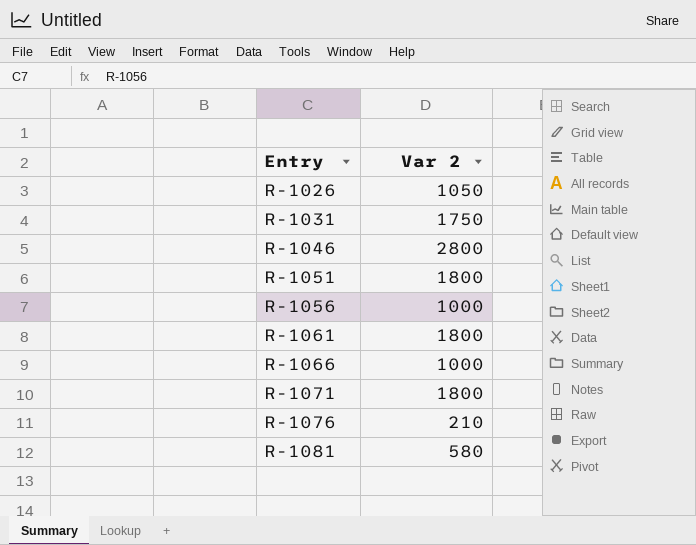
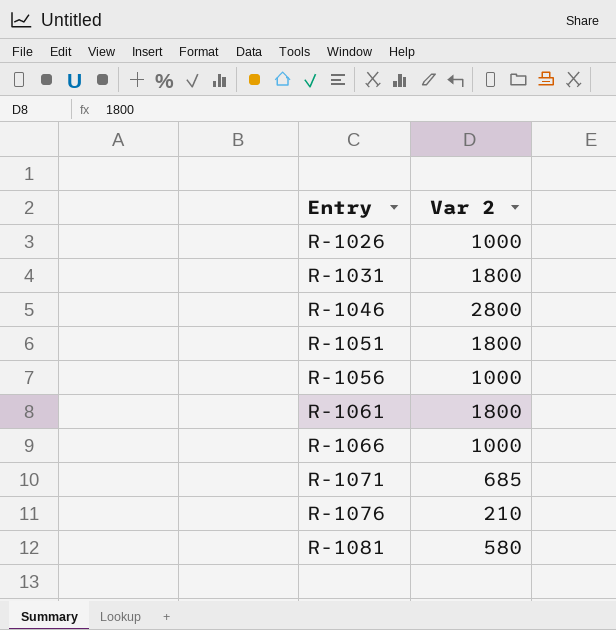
R-1026 | Var 2: 1050 -> 1000
R-1031 | Var 2: 1750 -> 1800
R-1071 | Var 2: 1800 -> 685

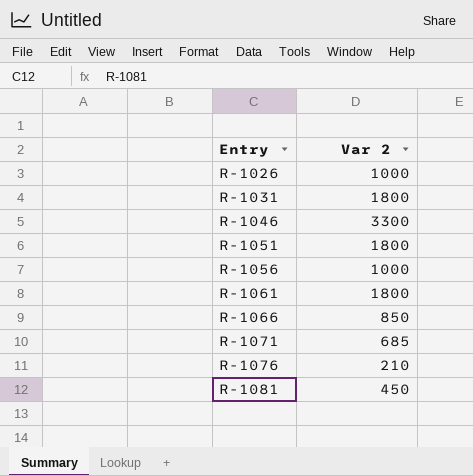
R-1046 | Var 2: 2800 -> 3300
R-1066 | Var 2: 1000 -> 850
R-1081 | Var 2: 580 -> 450

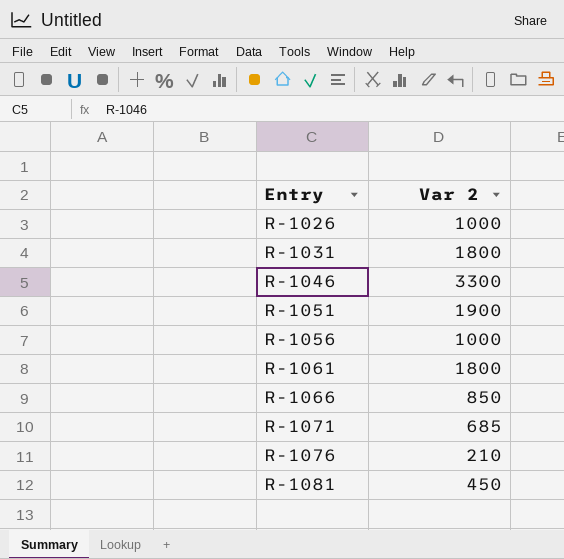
R-1051 | Var 2: 1800 -> 1900

